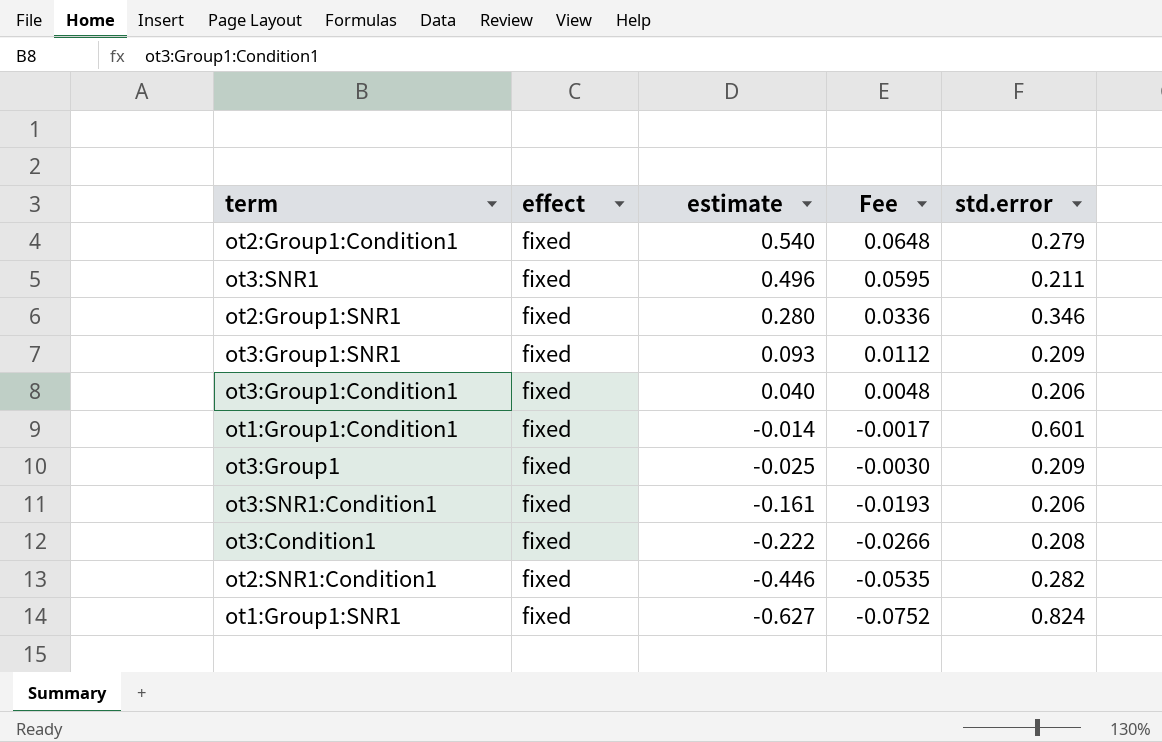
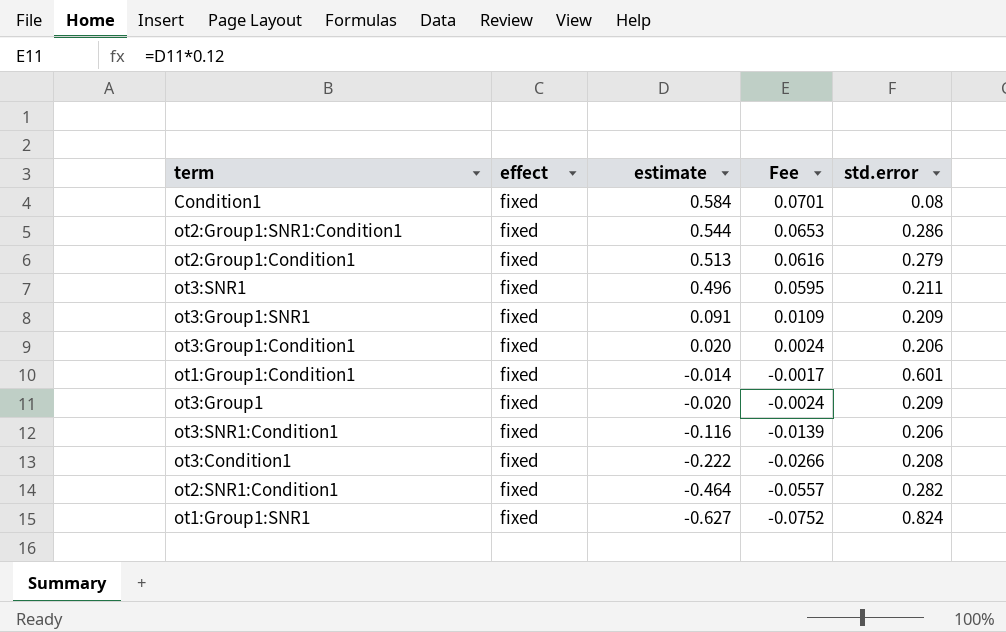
row ot2:Group1:SNR1: fixed | 0.280 | 0.0336 | 0.346 -> none
row Condition1: none -> fixed | 0.584 | 0.0701 | 0.08
row ot2:Group1:SNR1:Condition1: none -> fixed | 0.544 | 0.0653 | 0.286
ot2:Group1:Condition1 | estimate: 0.540 -> 0.513
ot2:Group1:Condition1 | Fee: 0.0648 -> 0.0616
ot3:Group1:SNR1 | estimate: 0.093 -> 0.091
ot3:Group1:SNR1 | Fee: 0.0112 -> 0.0109
ot3:Group1:Condition1 | estimate: 0.040 -> 0.020
ot3:Group1:Condition1 | Fee: 0.0048 -> 0.0024
ot3:Group1 | estimate: -0.025 -> -0.020
ot3:Group1 | Fee: -0.0030 -> -0.0024
ot3:SNR1:Condition1 | estimate: -0.161 -> -0.116
ot3:SNR1:Condition1 | Fee: -0.0193 -> -0.0139
ot2:SNR1:Condition1 | estimate: -0.446 -> -0.464
ot2:SNR1:Condition1 | Fee: -0.0535 -> -0.0557

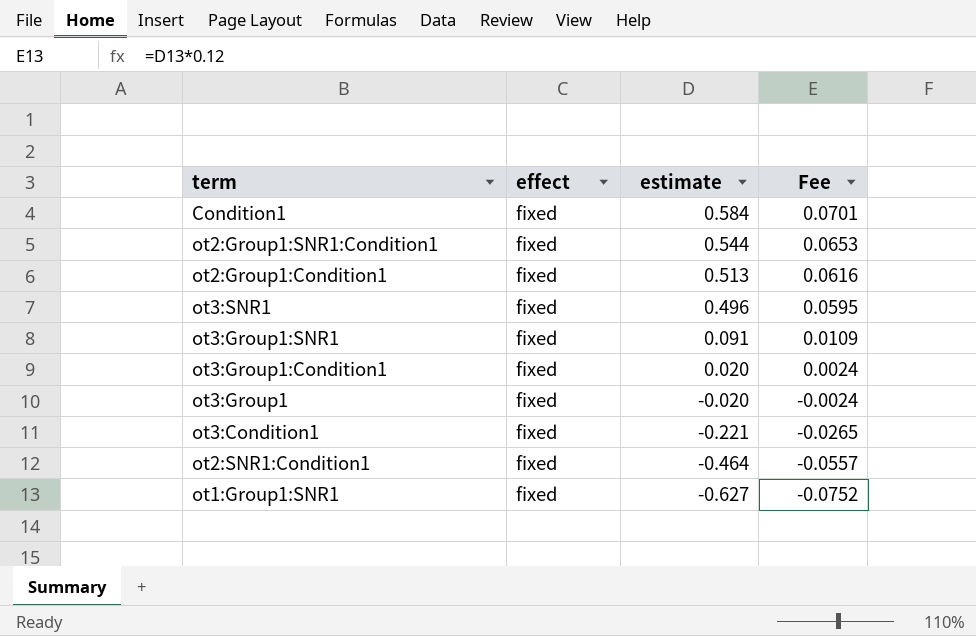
column std.error | position: 5 -> none
row ot1:Group1:Condition1: fixed | -0.014 | -0.0017 | 0.601 -> none
row ot3:SNR1:Condition1: fixed | -0.116 | -0.0139 | 0.206 -> none
ot3:Condition1 | estimate: -0.222 -> -0.221
ot3:Condition1 | Fee: -0.0266 -> -0.0265

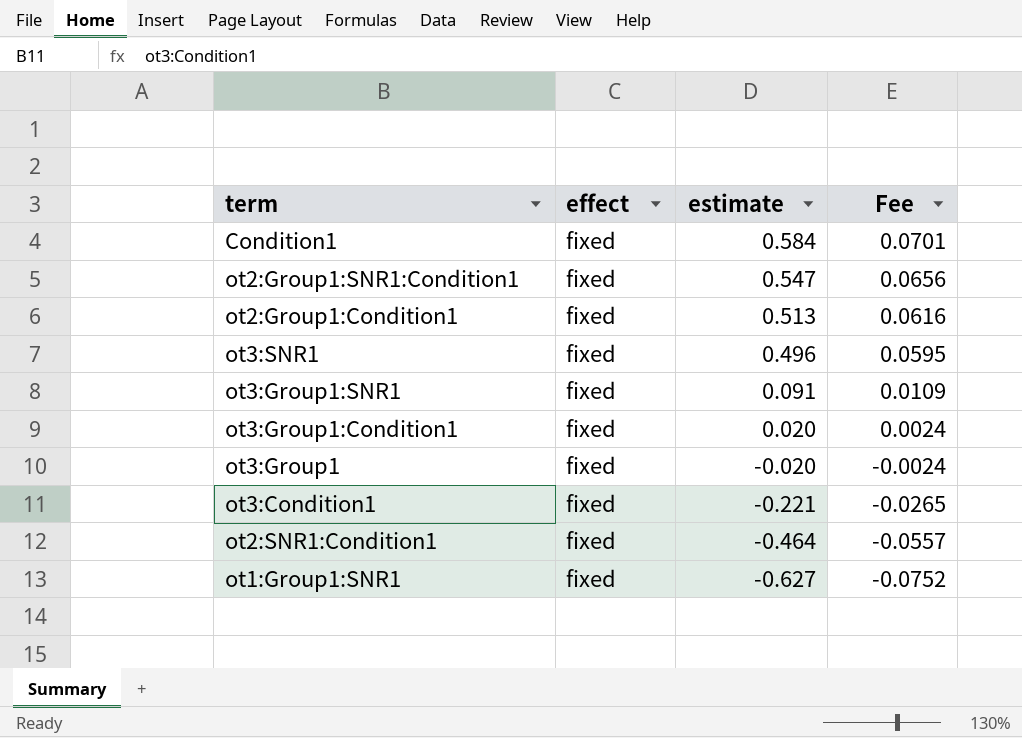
ot2:Group1:SNR1:Condition1 | estimate: 0.544 -> 0.547
ot2:Group1:SNR1:Condition1 | Fee: 0.0653 -> 0.0656

